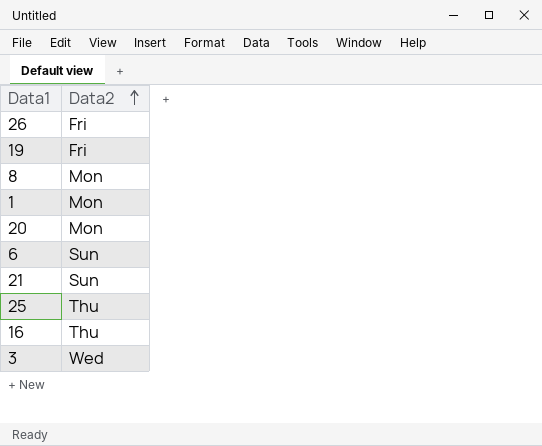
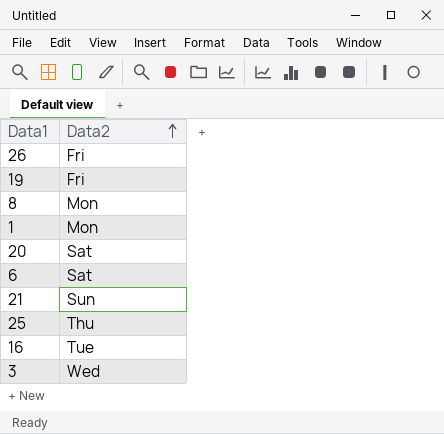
20 | Data2: Mon -> Sat
6 | Data2: Sun -> Sat
16 | Data2: Thu -> Tue

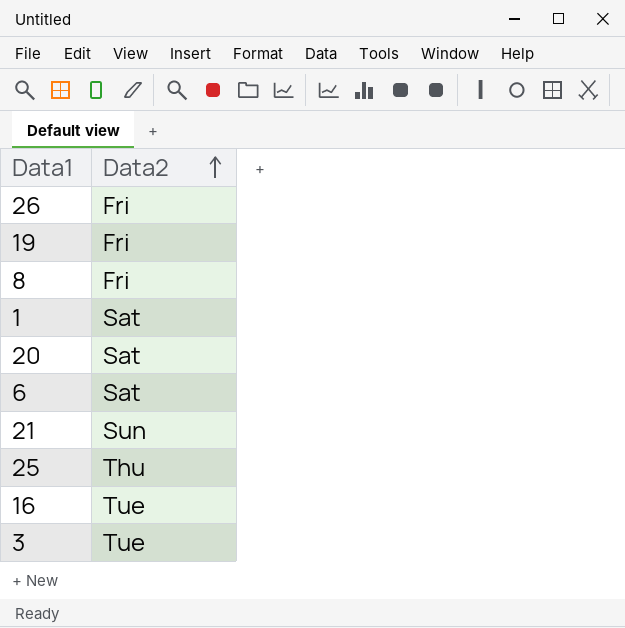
8 | Data2: Mon -> Fri
1 | Data2: Mon -> Sat
3 | Data2: Wed -> Tue

